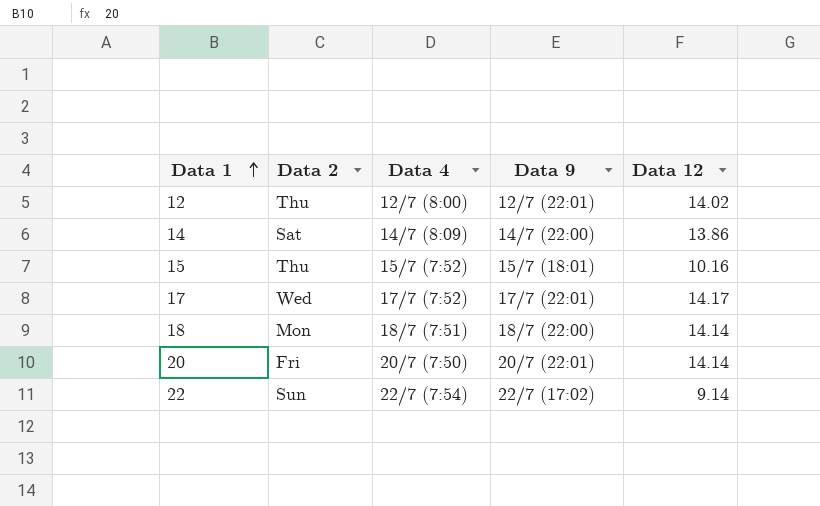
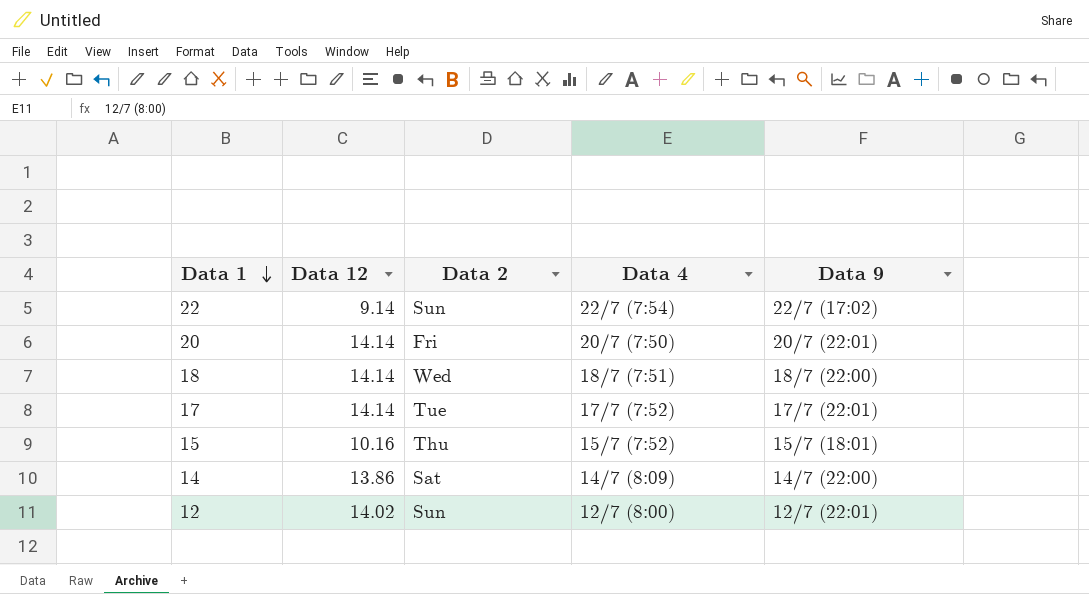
row order: Data 1 ascending -> Data 1 descending
column Data 12 | position: 5 -> 2
18 | Data 2: Mon -> Wed
17 | Data 12: 14.17 -> 14.14
17 | Data 2: Wed -> Tue
12 | Data 2: Thu -> Sun

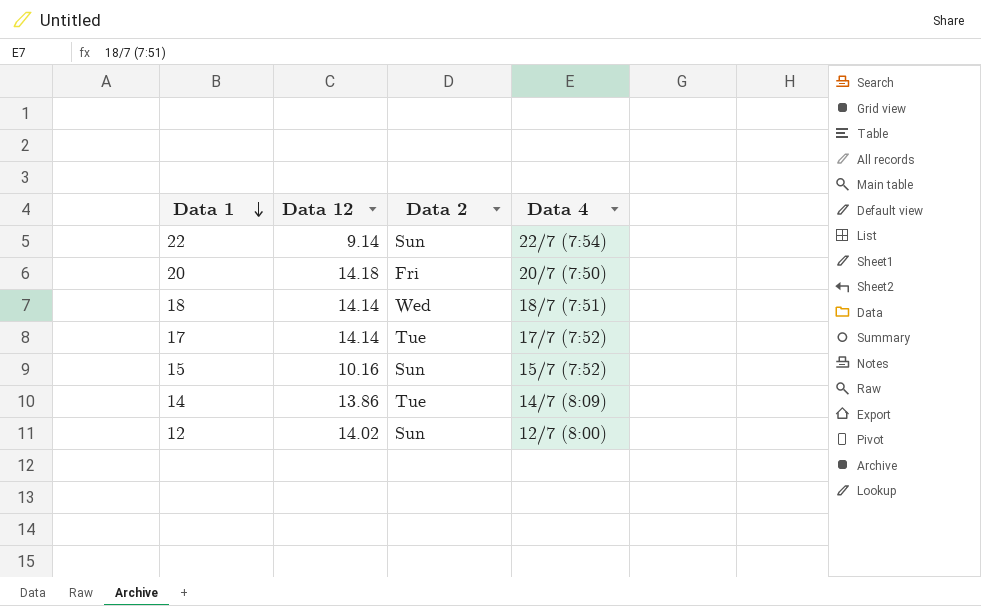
column Data 9 | position: 5 -> none
20 | Data 12: 14.14 -> 14.18
15 | Data 2: Thu -> Sun
14 | Data 2: Sat -> Tue

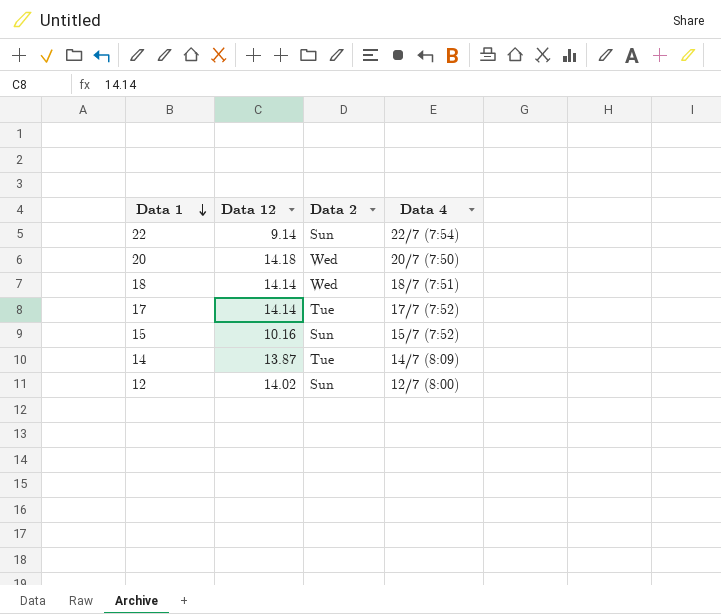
20 | Data 2: Fri -> Wed
14 | Data 12: 13.86 -> 13.87

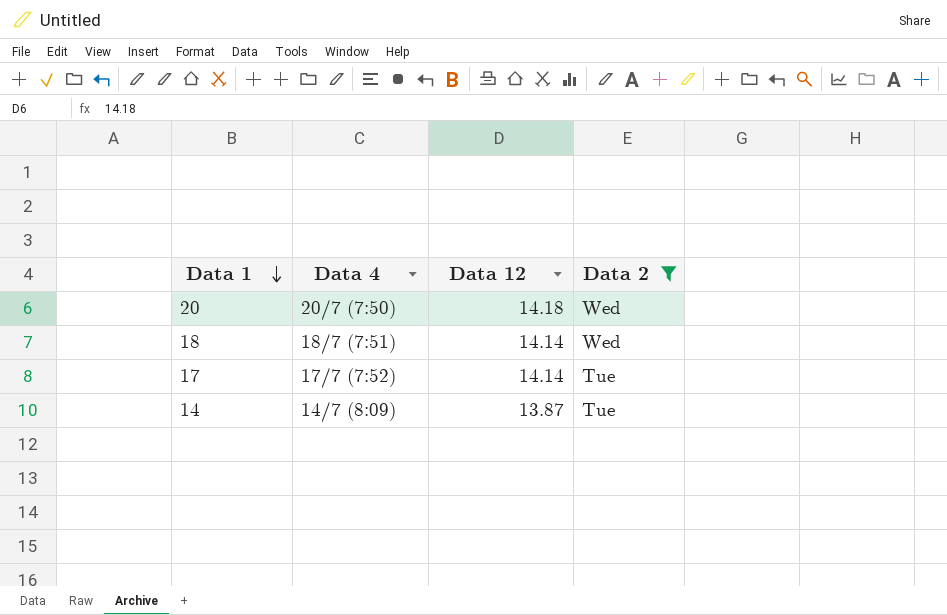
filter: none -> Data 2 != Sun
column Data 4 | position: 4 -> 2

